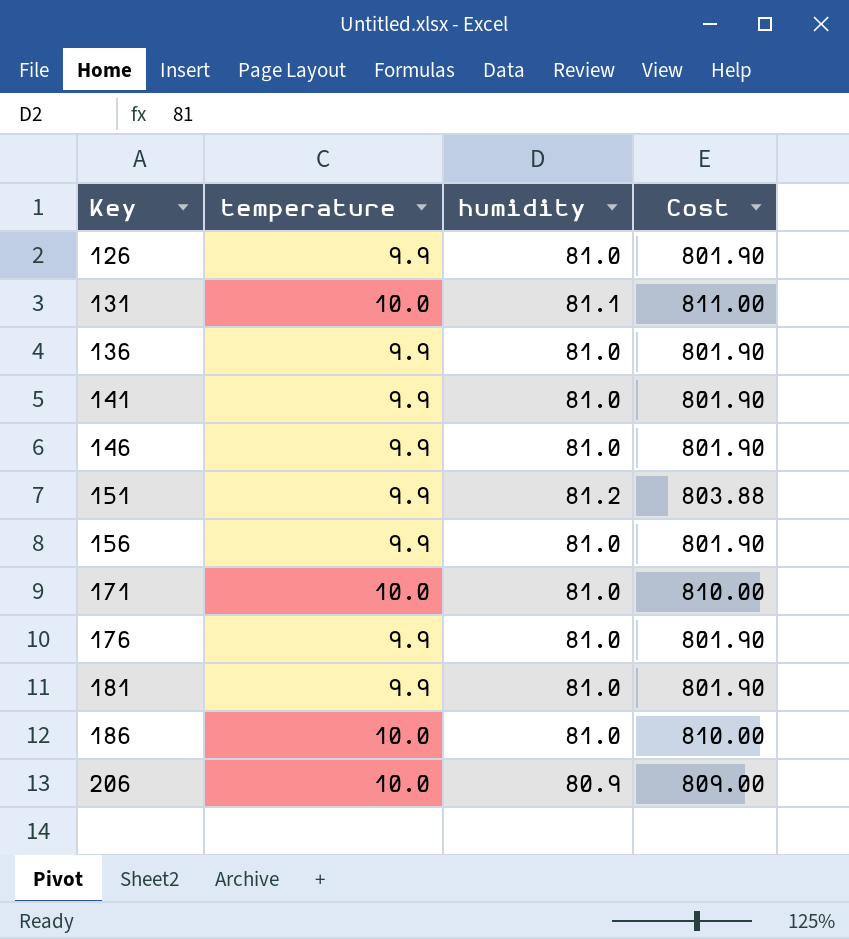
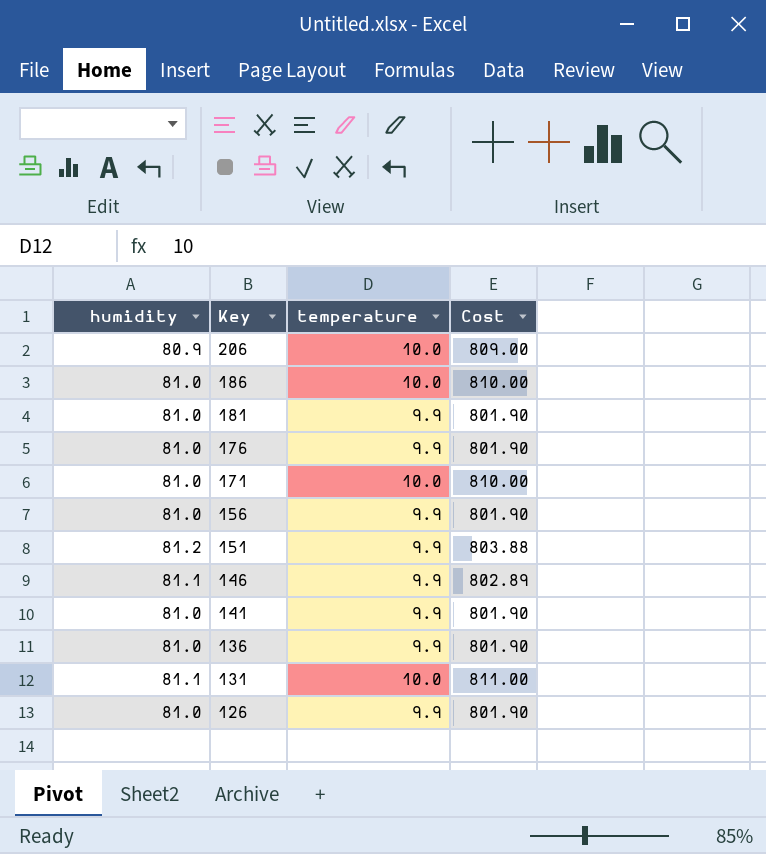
row order: Key ascending -> Key descending
column humidity | position: 3 -> 1
146 | humidity: 81.0 -> 81.1
146 | Cost: 801.90 -> 802.89

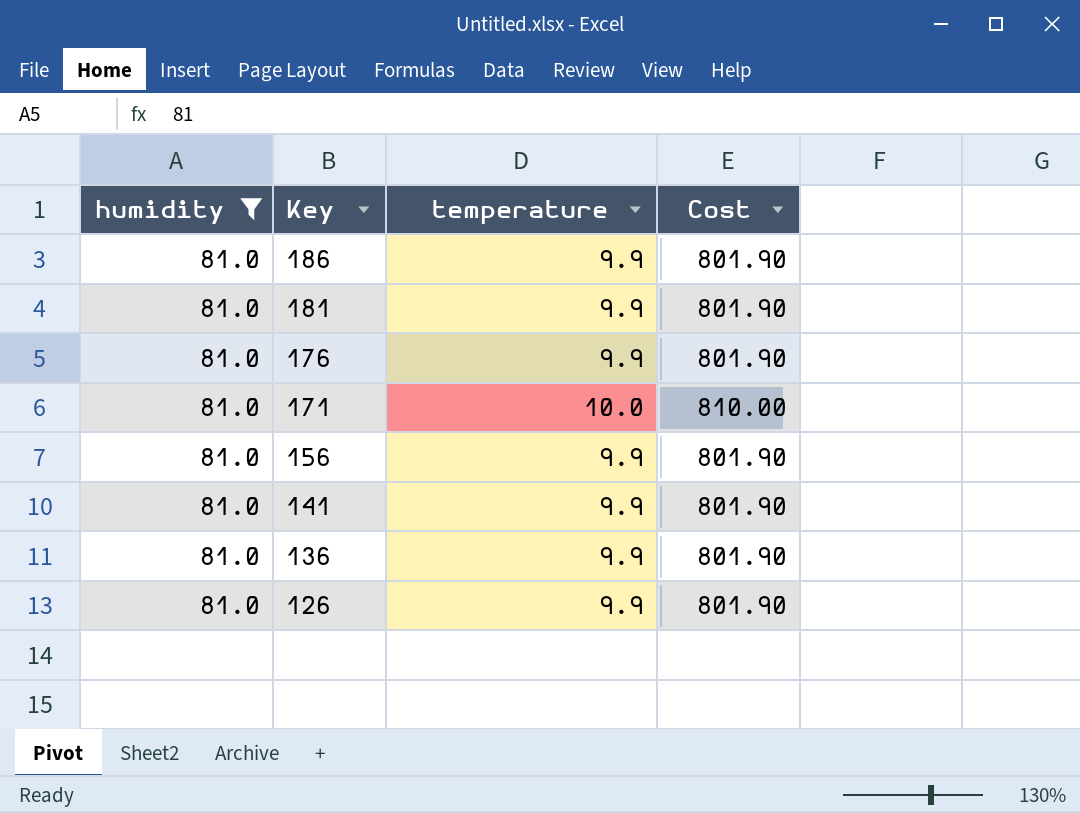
filter: none -> humidity = 81.0
186 | temperature: 10.0 -> 9.9
186 | Cost: 810.00 -> 801.90

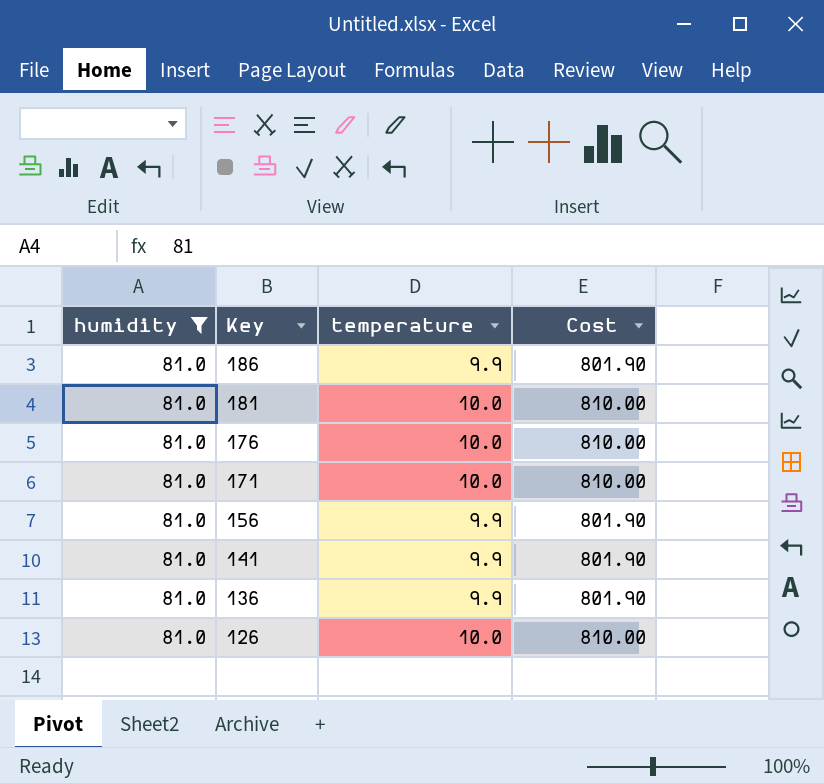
181 | temperature: 9.9 -> 10.0
181 | Cost: 801.90 -> 810.00
176 | temperature: 9.9 -> 10.0
176 | Cost: 801.90 -> 810.00
126 | temperature: 9.9 -> 10.0
126 | Cost: 801.90 -> 810.00

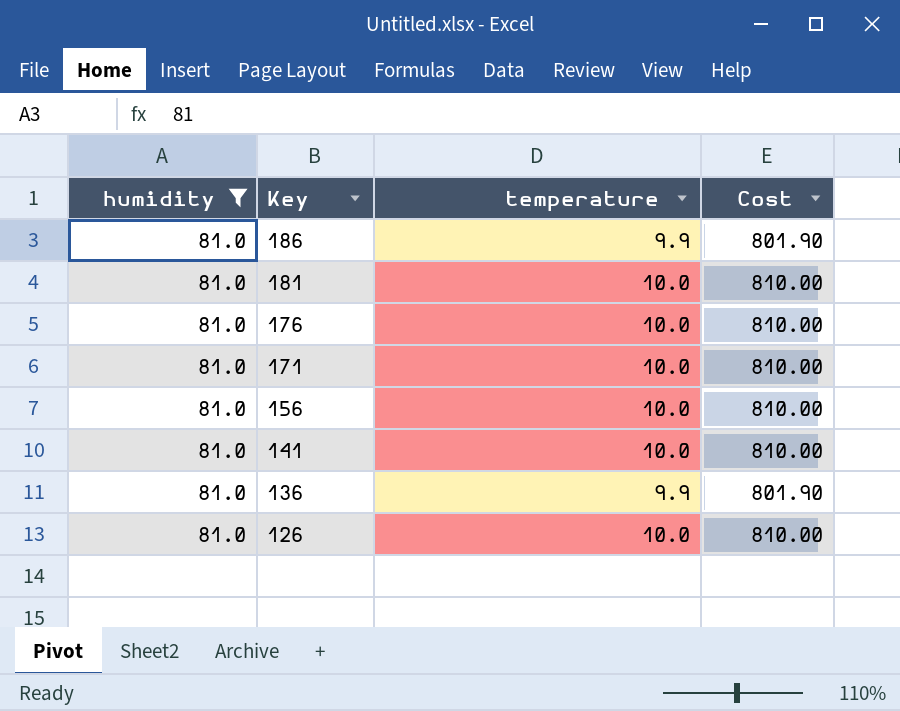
156 | temperature: 9.9 -> 10.0
156 | Cost: 801.90 -> 810.00
141 | temperature: 9.9 -> 10.0
141 | Cost: 801.90 -> 810.00

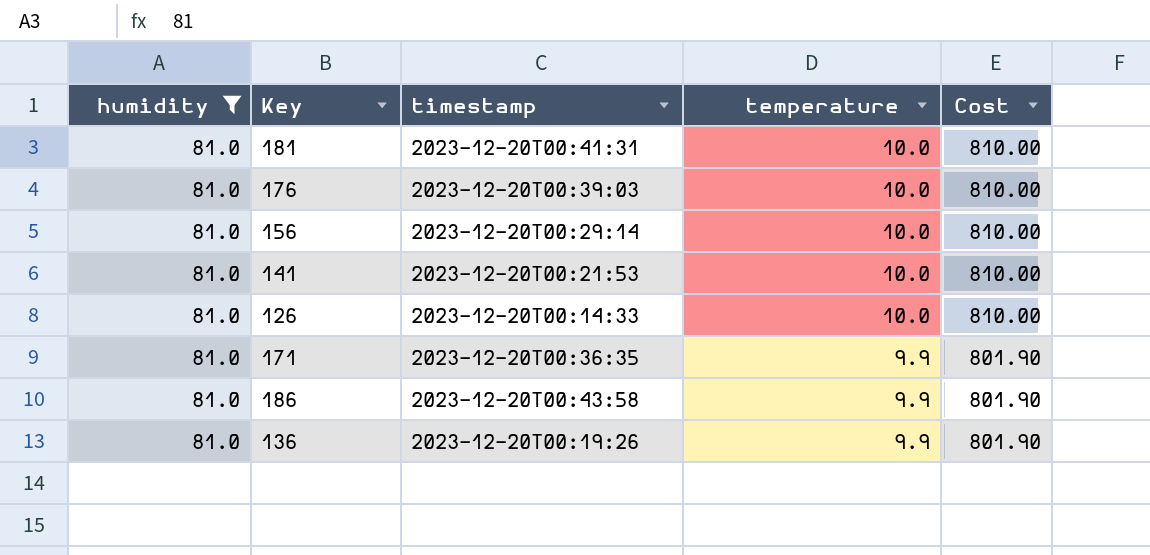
row order: Key descending -> temperature descending
column timestamp | position: none -> 3
171 | temperature: 10.0 -> 9.9
171 | Cost: 810.00 -> 801.90

